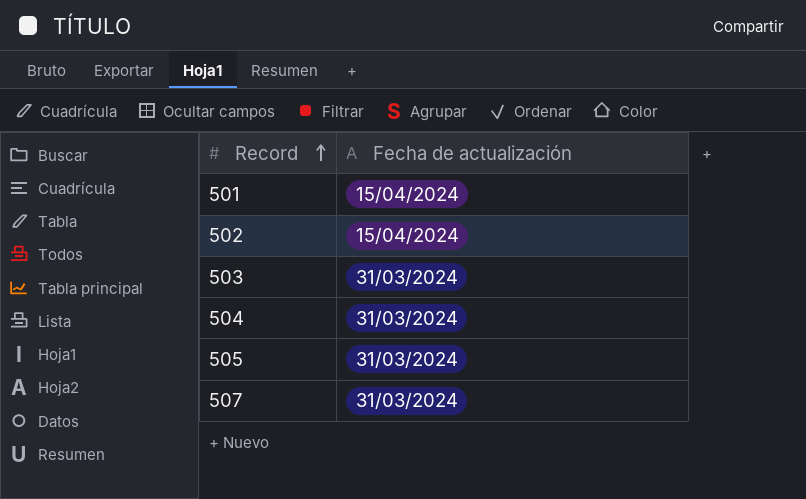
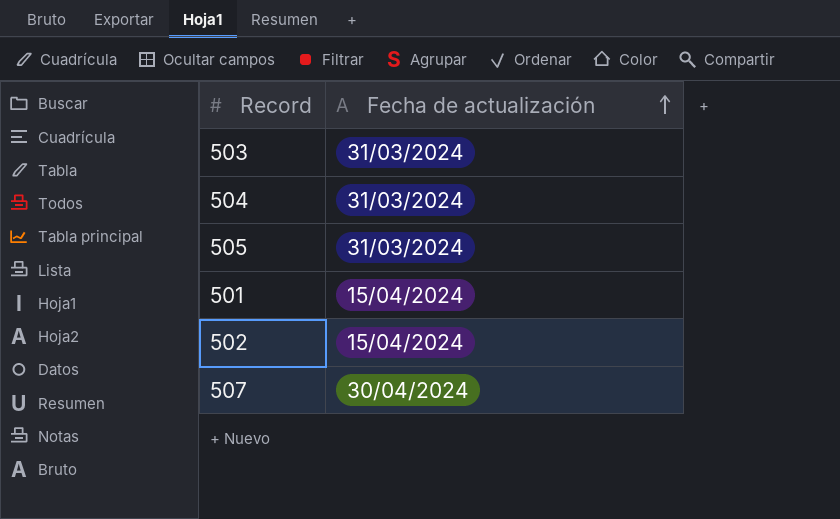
row order: Record ascending -> Fecha de actualización ascending
507 | Fecha de actualización: 31/03/2024 -> 30/04/2024

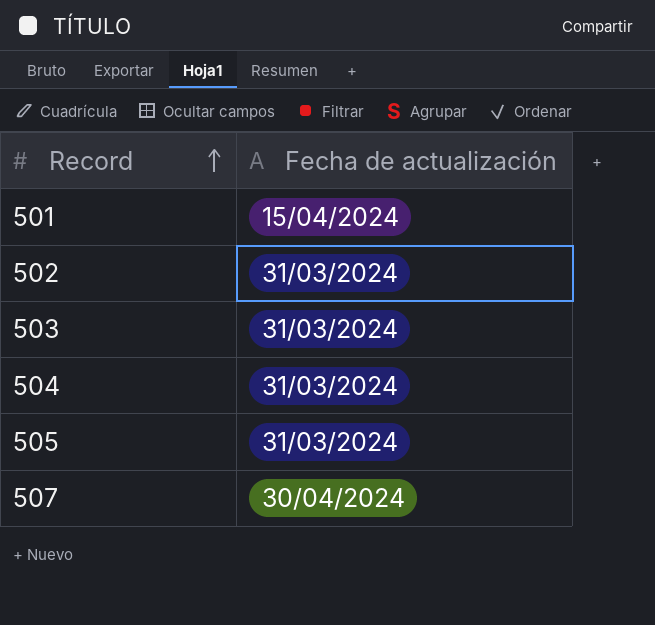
row order: Fecha de actualización ascending -> Record ascending
502 | Fecha de actualización: 15/04/2024 -> 31/03/2024

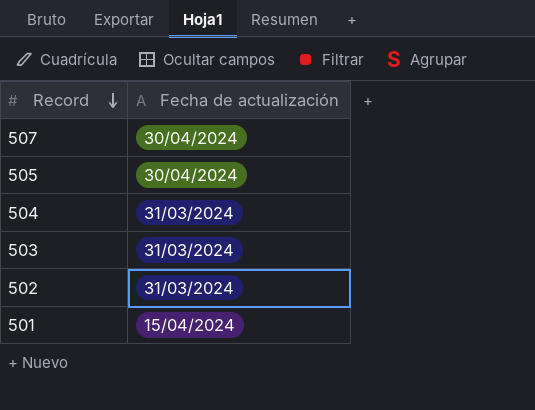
row order: Record ascending -> Record descending
505 | Fecha de actualización: 31/03/2024 -> 30/04/2024

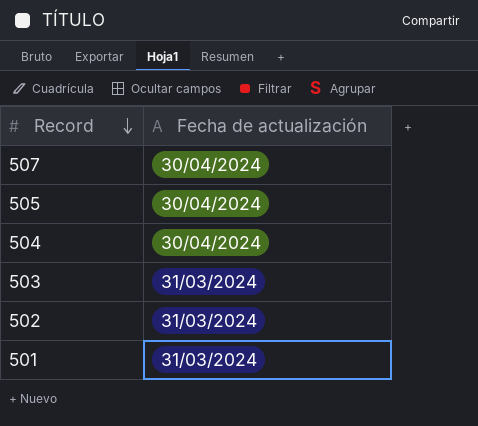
504 | Fecha de actualización: 31/03/2024 -> 30/04/2024
501 | Fecha de actualización: 15/04/2024 -> 31/03/2024

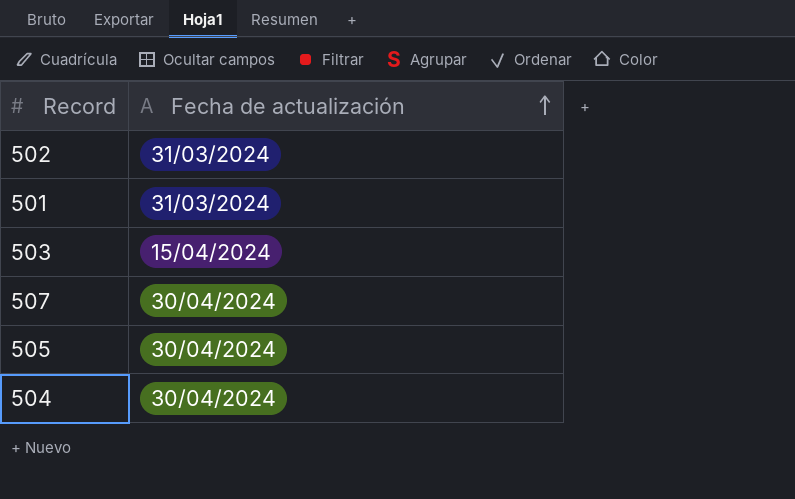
row order: Record descending -> Fecha de actualización ascending
503 | Fecha de actualización: 31/03/2024 -> 15/04/2024

